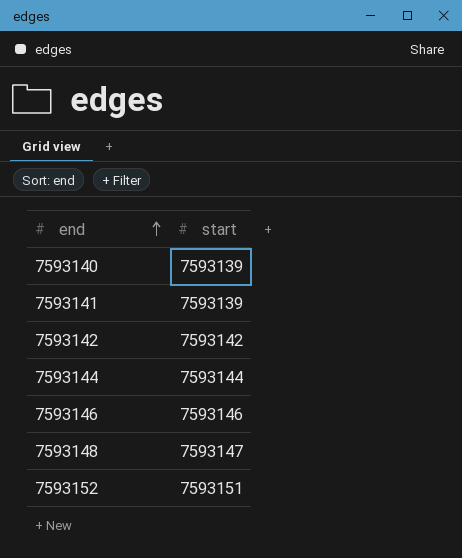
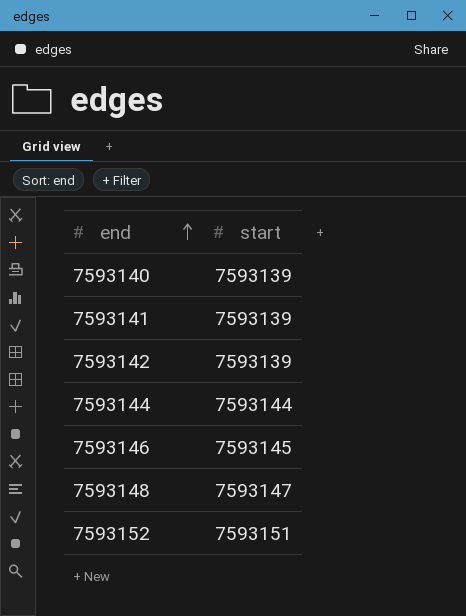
7593142 | start: 7593142 -> 7593139
7593146 | start: 7593146 -> 7593145

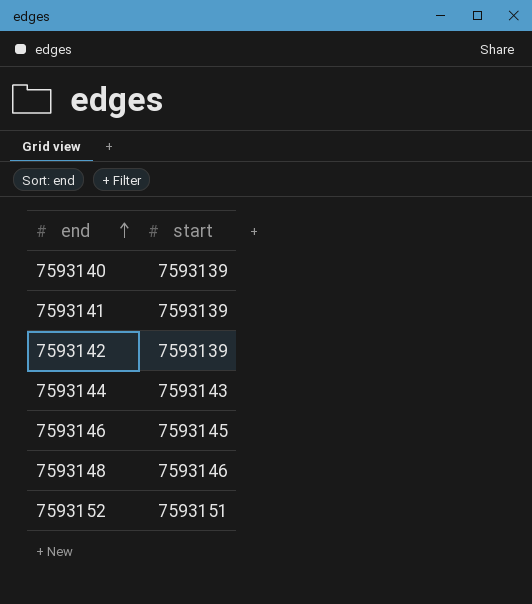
7593144 | start: 7593144 -> 7593143
7593148 | start: 7593147 -> 7593146

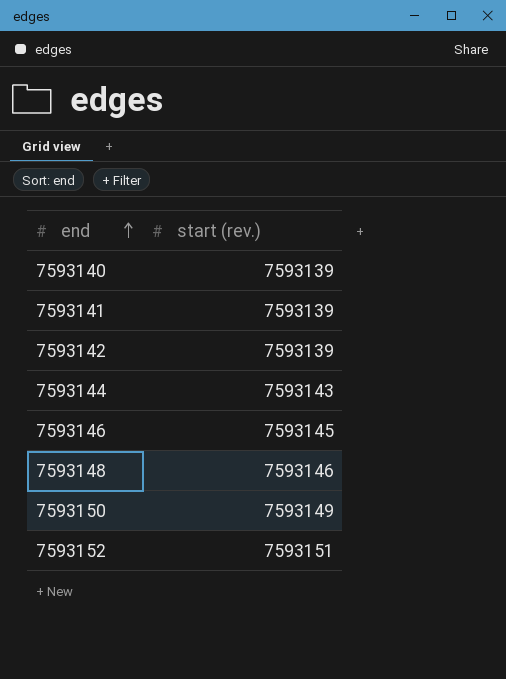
column name: start -> start (rev.)
row 7593150: none -> 7593149

